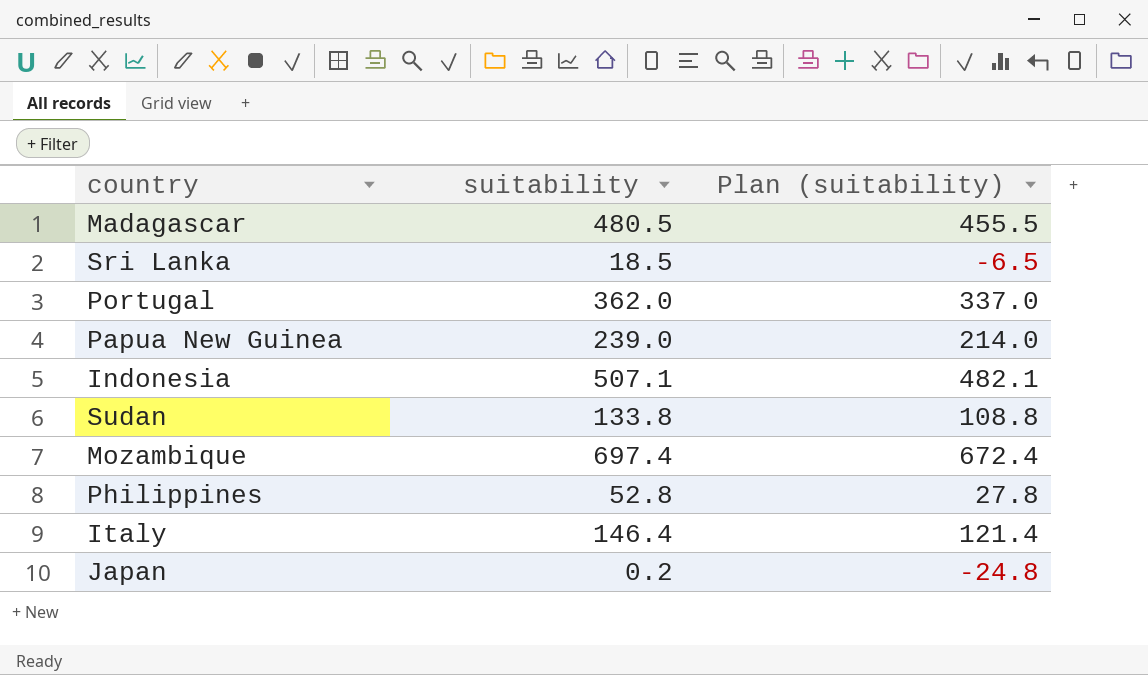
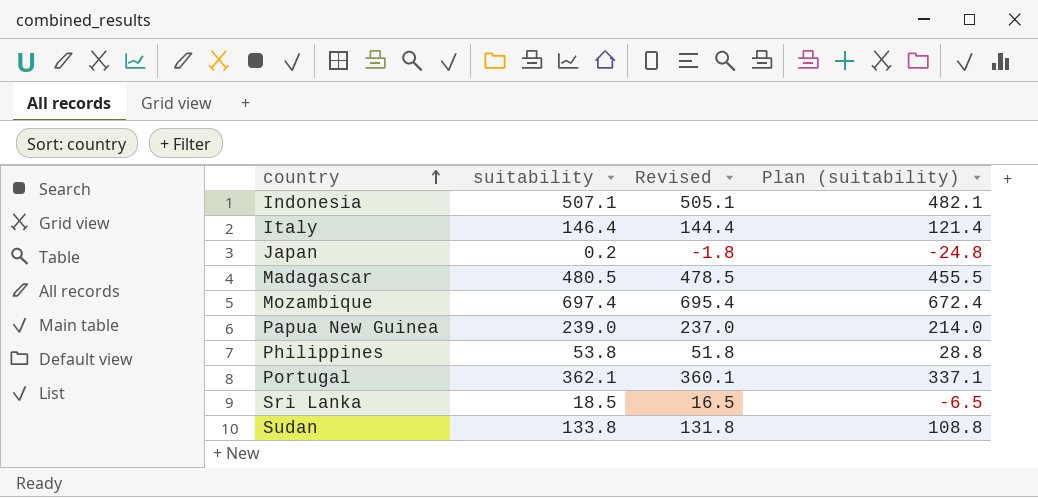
row order: none -> country ascending
column Revised | formula: none -> [suitability] - 2
Philippines | suitability: 52.8 -> 53.8
Philippines | Plan (suitability): 27.8 -> 28.8
Portugal | suitability: 362.0 -> 362.1
Portugal | Plan (suitability): 337.0 -> 337.1

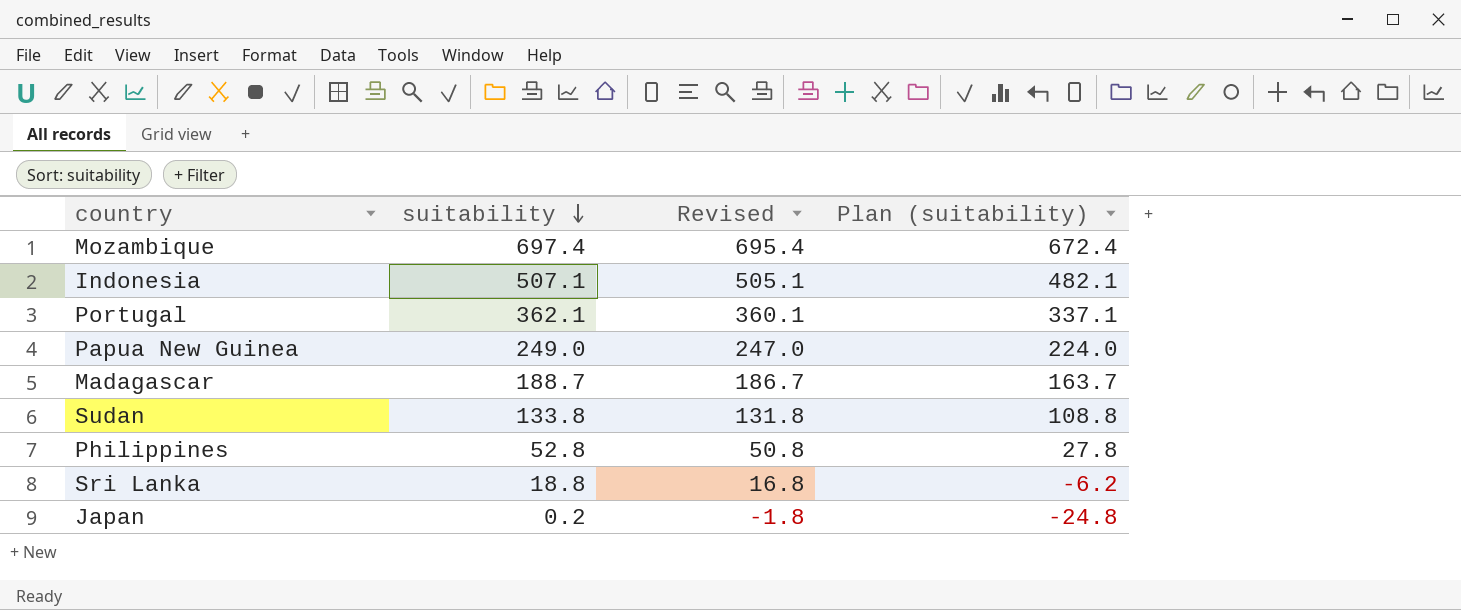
row order: country ascending -> suitability descending
row Italy: 146.4 | 144.4 | 121.4 -> none
Papua New Guinea | suitability: 239.0 -> 249.0
Papua New Guinea | Revised: 237.0 -> 247.0
Papua New Guinea | Plan (suitability): 214.0 -> 224.0
Madagascar | suitability: 480.5 -> 188.7
Madagascar | Revised: 478.5 -> 186.7
Madagascar | Plan (suitability): 455.5 -> 163.7
Philippines | suitability: 53.8 -> 52.8
Philippines | Revised: 51.8 -> 50.8
Philippines | Plan (suitability): 28.8 -> 27.8
Sri Lanka | suitability: 18.5 -> 18.8
Sri Lanka | Revised: 16.5 -> 16.8
Sri Lanka | Plan (suitability): -6.5 -> -6.2

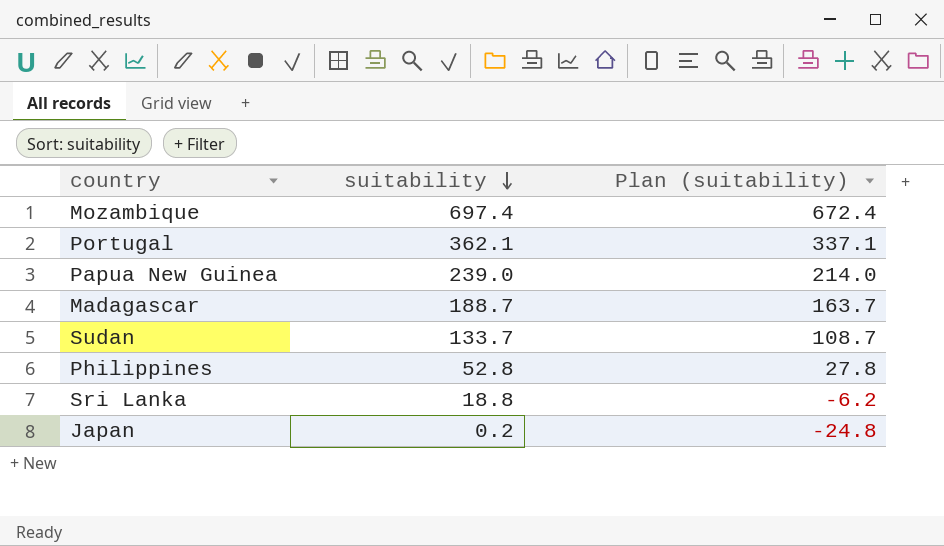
column Revised | formula: [suitability] - 2 -> none
row Indonesia: 507.1 | 505.1 | 482.1 -> none
Papua New Guinea | suitability: 249.0 -> 239.0
Papua New Guinea | Plan (suitability): 224.0 -> 214.0
Sudan | suitability: 133.8 -> 133.7
Sudan | Plan (suitability): 108.8 -> 108.7

